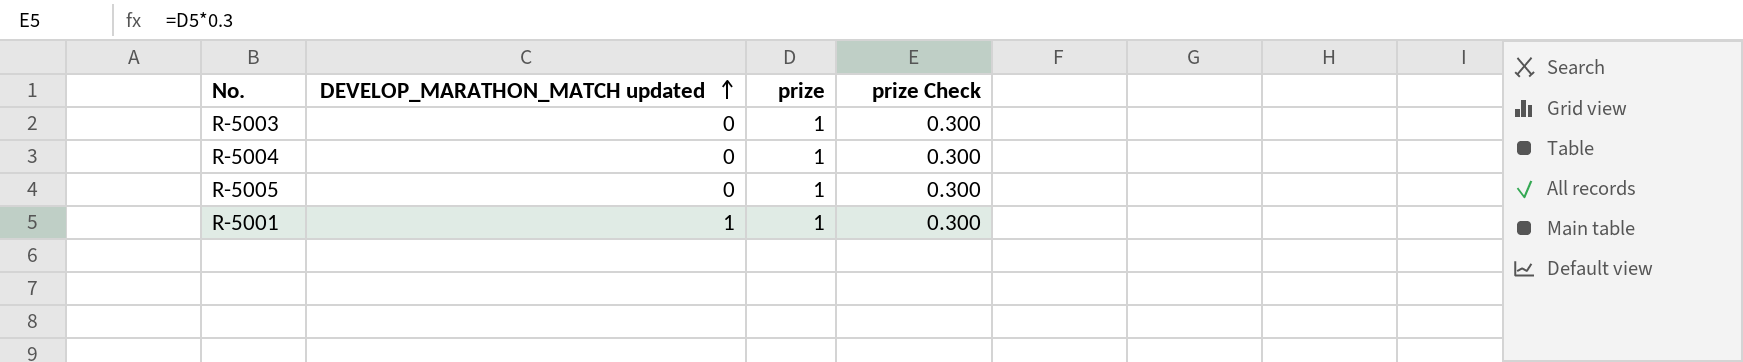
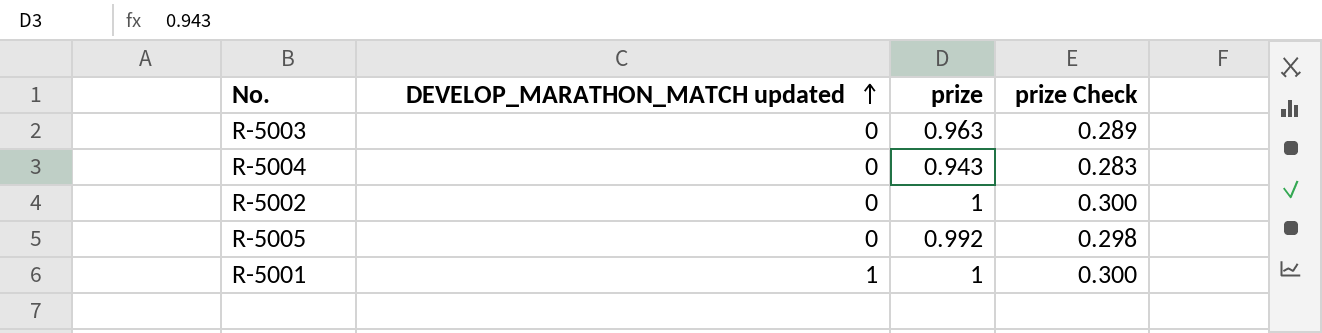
R-5003 | prize: 1 -> 0.963
R-5003 | prize Check: 0.300 -> 0.289
R-5004 | prize: 1 -> 0.943
R-5004 | prize Check: 0.300 -> 0.283
row R-5002: none -> 0 | 1 | 0.300
R-5005 | prize: 1 -> 0.992
R-5005 | prize Check: 0.300 -> 0.298

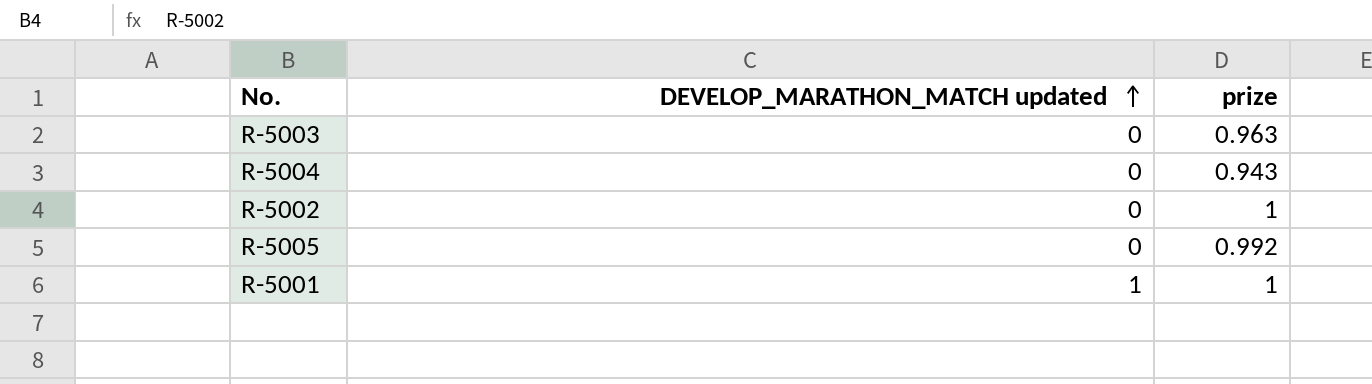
column prize Check | formula: [prize] * 0.3 -> none

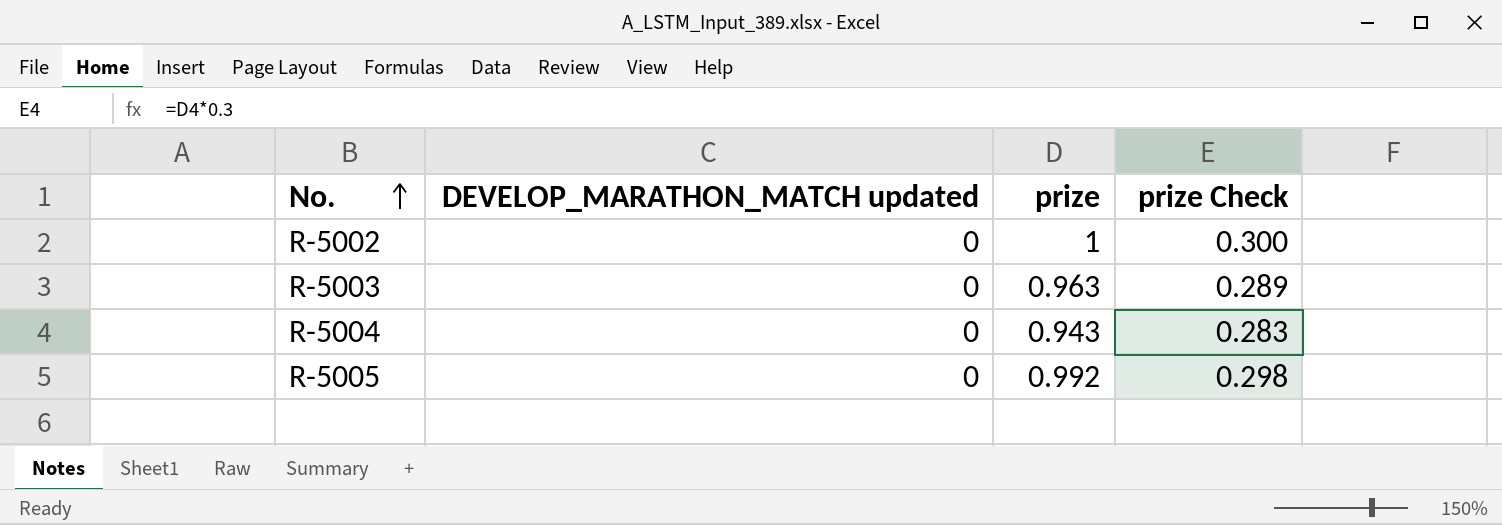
row order: DEVELOP_MARATHON_MATCH updated ascending -> No. ascending
column prize Check | formula: none -> [prize] * 0.3
row R-5001: 1 | 1 -> none

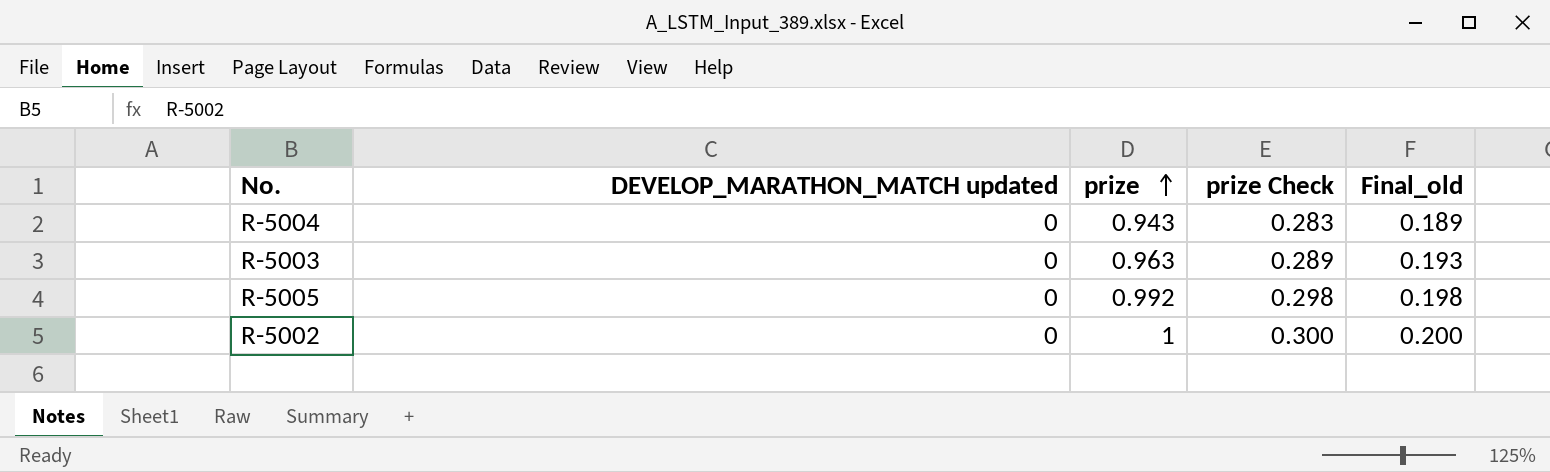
row order: No. ascending -> prize ascending
column Final_old | formula: none -> [prize] * 0.2

